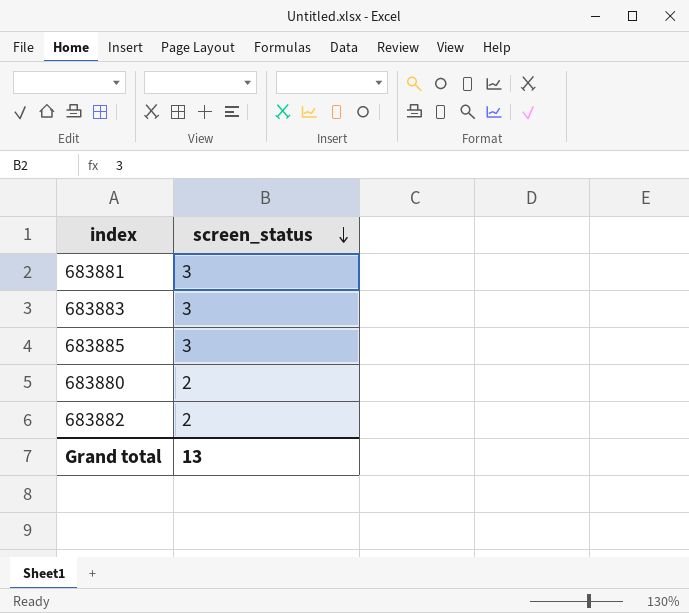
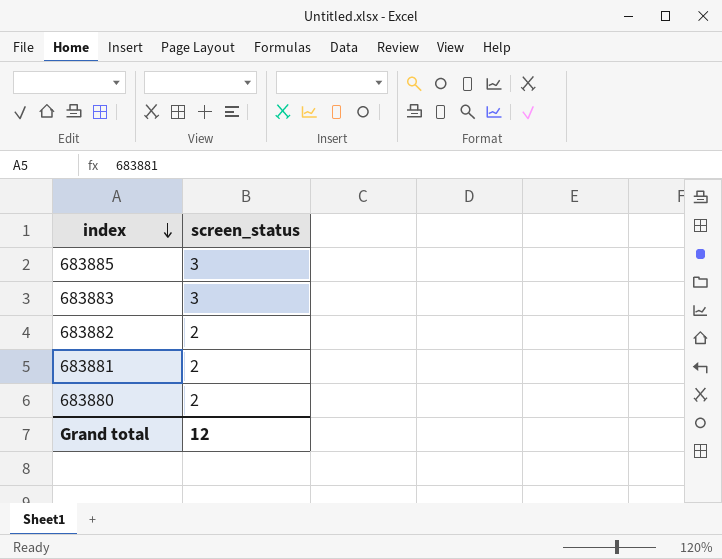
row order: screen_status descending -> index descending
683881 | screen_status: 3 -> 2
Grand total | screen_status: 13 -> 12

